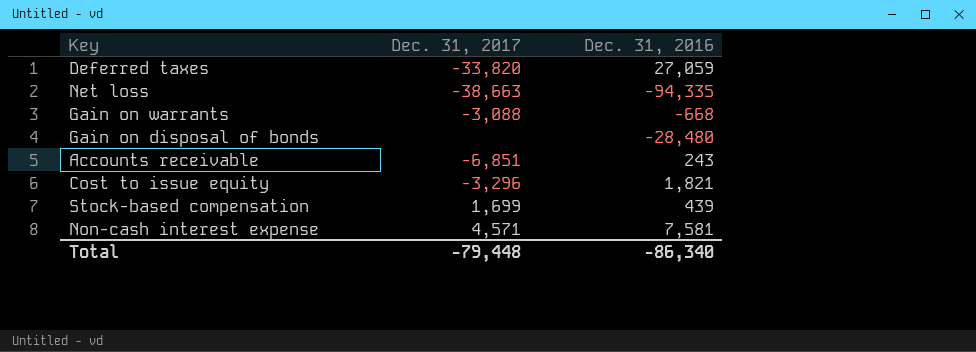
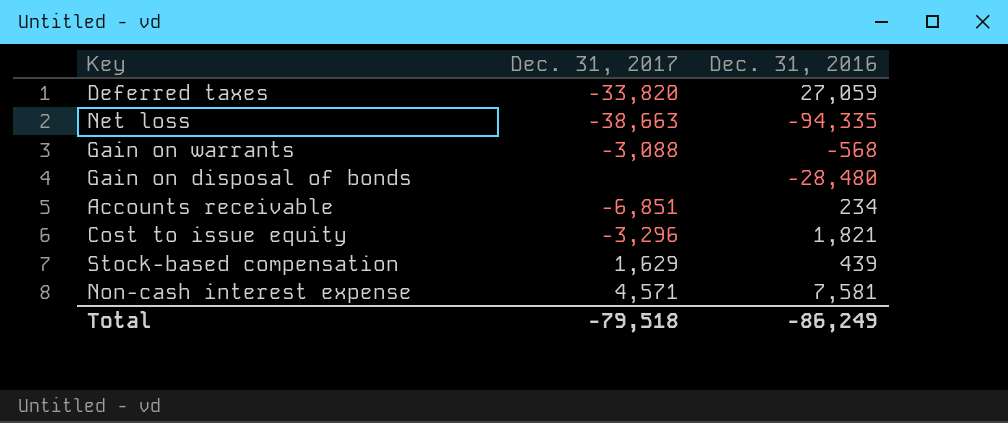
Gain on warrants | Dec. 31, 2016: -668 -> -568
Accounts receivable | Dec. 31, 2016: 243 -> 234
Stock-based compensation | Dec. 31, 2017: 1,699 -> 1,629
Total | Dec. 31, 2017: -79,448 -> -79,518
Total | Dec. 31, 2016: -86,340 -> -86,249

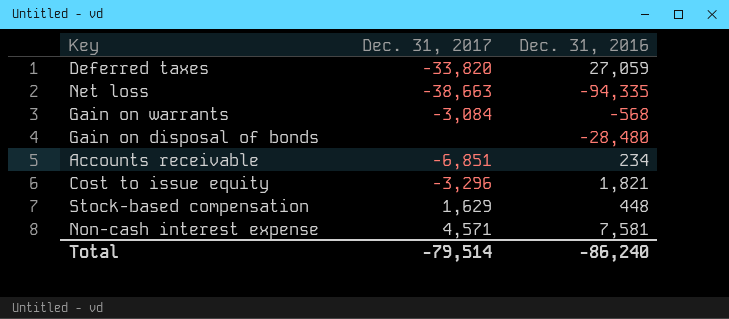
Gain on warrants | Dec. 31, 2017: -3,088 -> -3,084
Stock-based compensation | Dec. 31, 2016: 439 -> 448
Total | Dec. 31, 2017: -79,518 -> -79,514
Total | Dec. 31, 2016: -86,249 -> -86,240

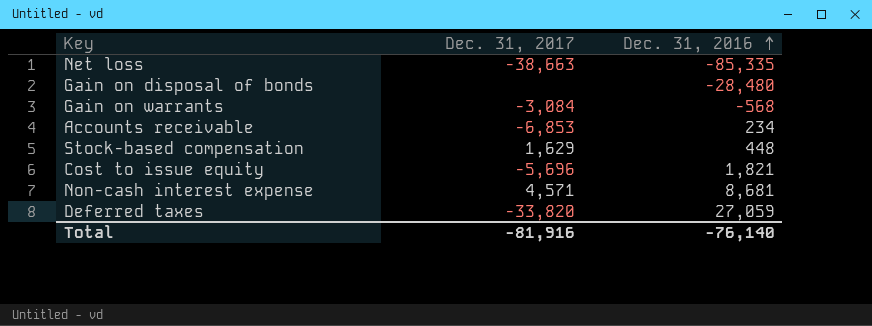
row order: none -> Dec. 31, 2016 ascending
Net loss | Dec. 31, 2016: -94,335 -> -85,335
Accounts receivable | Dec. 31, 2017: -6,851 -> -6,853
Cost to issue equity | Dec. 31, 2017: -3,296 -> -5,696
Non-cash interest expense | Dec. 31, 2016: 7,581 -> 8,681
Total | Dec. 31, 2017: -79,514 -> -81,916
Total | Dec. 31, 2016: -86,240 -> -76,140

